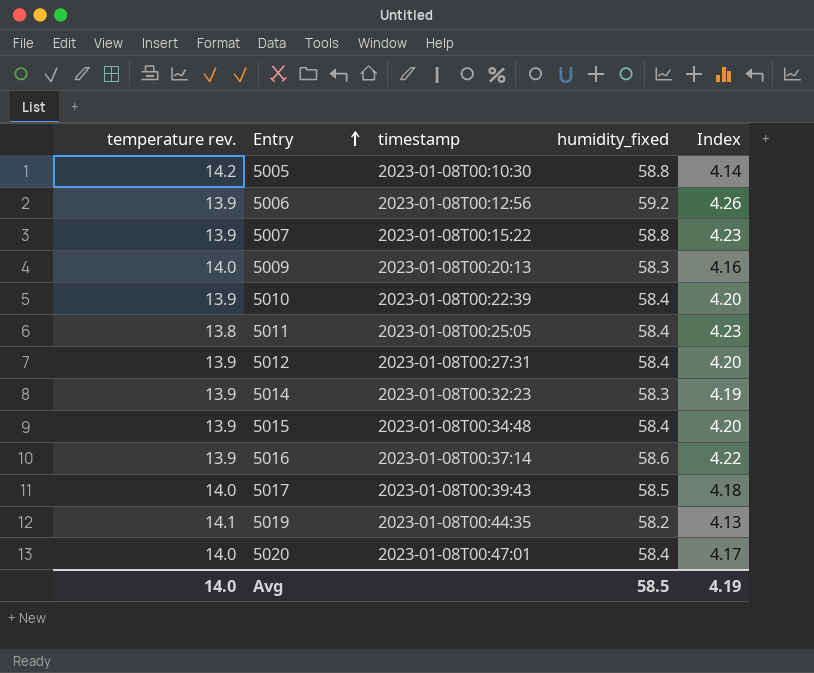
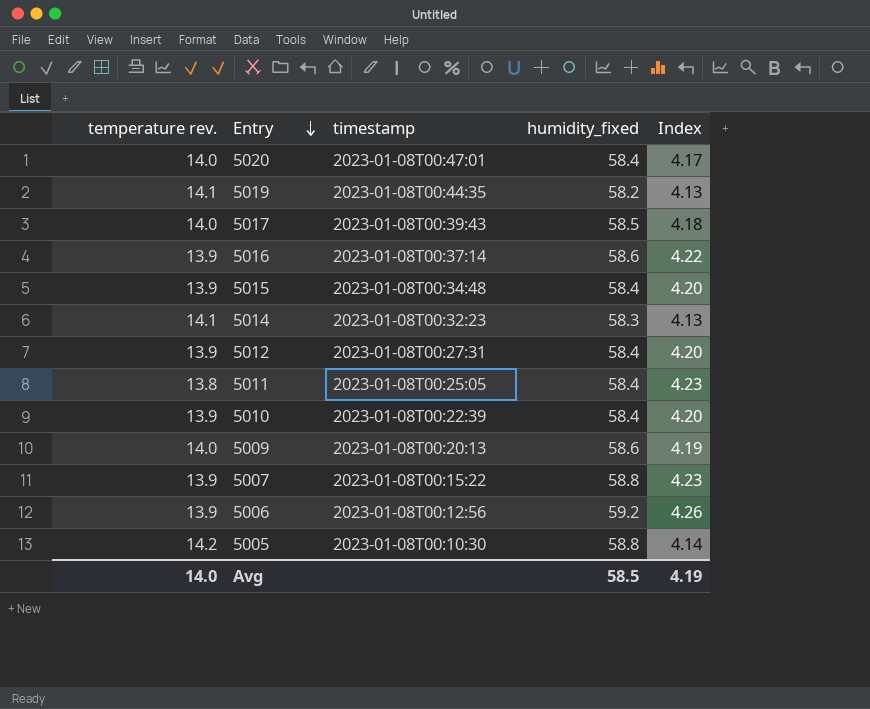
row order: Entry ascending -> Entry descending
5014 | temperature rev.: 13.9 -> 14.1
5014 | Index: 4.19 -> 4.13
5009 | humidity_fixed: 58.3 -> 58.6
5009 | Index: 4.16 -> 4.19

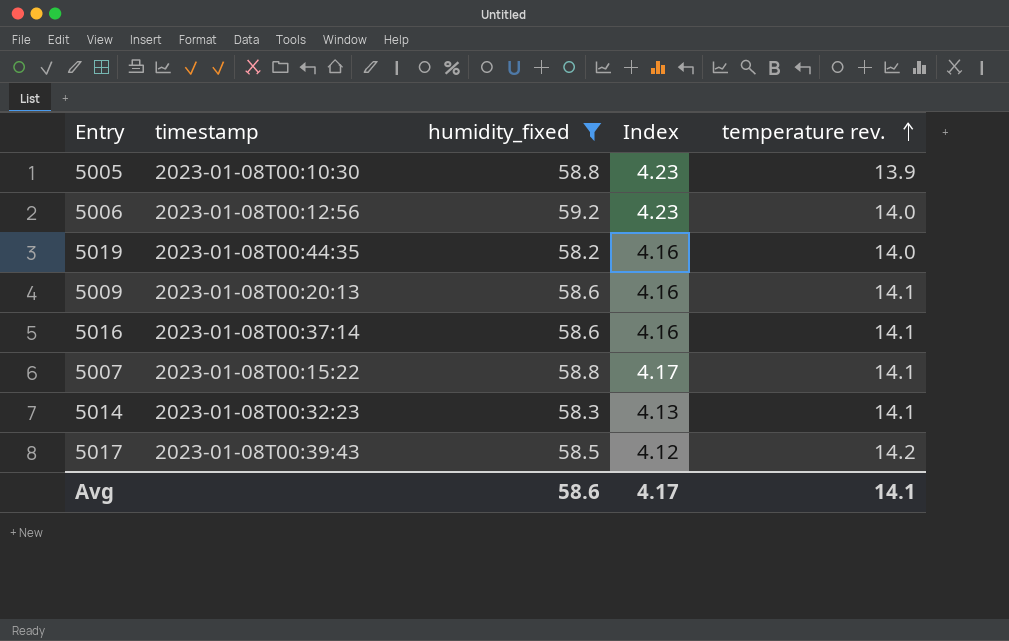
filter: none -> humidity_fixed != 58.4
row order: Entry descending -> temperature rev. ascending
column temperature rev. | position: 1 -> 5
5005 | Index: 4.14 -> 4.23
5005 | temperature rev.: 14.2 -> 13.9
5006 | Index: 4.26 -> 4.23
5006 | temperature rev.: 13.9 -> 14.0
5019 | Index: 4.13 -> 4.16
5019 | temperature rev.: 14.1 -> 14.0
5009 | Index: 4.19 -> 4.16
5009 | temperature rev.: 14.0 -> 14.1
5016 | Index: 4.22 -> 4.16
5016 | temperature rev.: 13.9 -> 14.1
5007 | Index: 4.23 -> 4.17
5007 | temperature rev.: 13.9 -> 14.1
5017 | Index: 4.18 -> 4.12
5017 | temperature rev.: 14.0 -> 14.2
Avg | humidity_fixed: 58.5 -> 58.6
Avg | Index: 4.19 -> 4.17
Avg | temperature rev.: 14.0 -> 14.1

